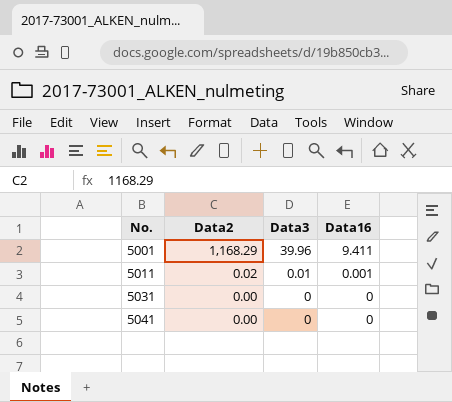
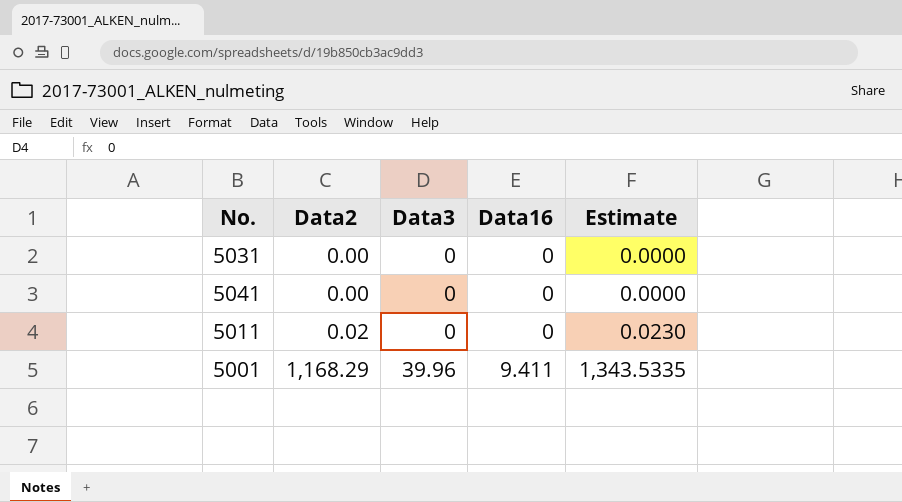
row order: No. ascending -> Data2 ascending
column Estimate | formula: none -> [Data2] * 1.15
5011 | Data3: 0.01 -> 0
5011 | Data16: 0.001 -> 0

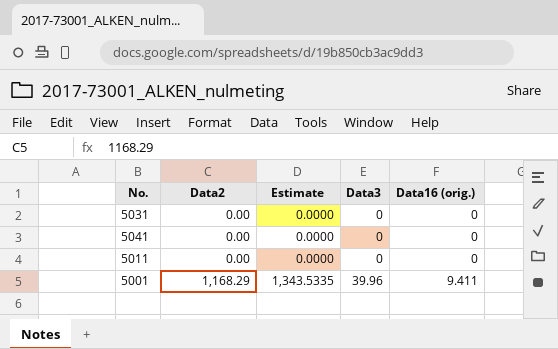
column Estimate | position: 5 -> 3
column name: Data16 -> Data16 (orig.)
5011 | Data2: 0.02 -> 0.00
5011 | Estimate: 0.0230 -> 0.0000

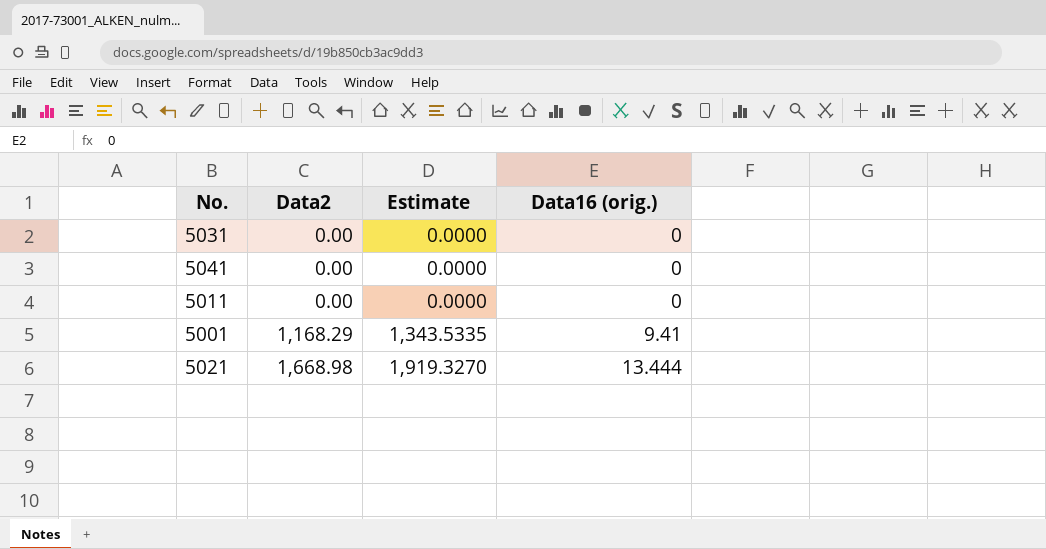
column Data3 | position: 4 -> none
5001 | Data16 (orig.): 9.411 -> 9.41
row 5021: none -> 1,668.98 | 1,919.3270 | 13.444

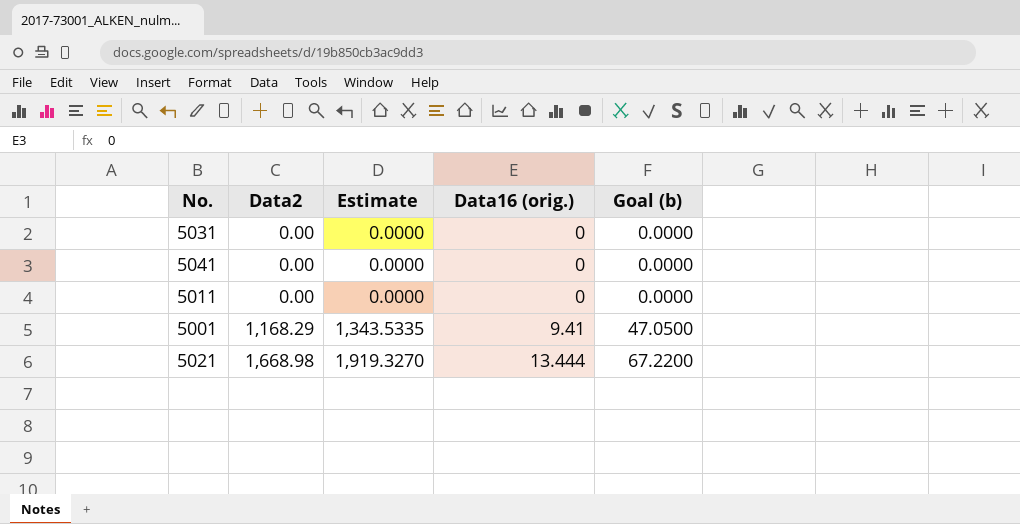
column Goal (b) | formula: none -> [Data16 (orig.)] * 5

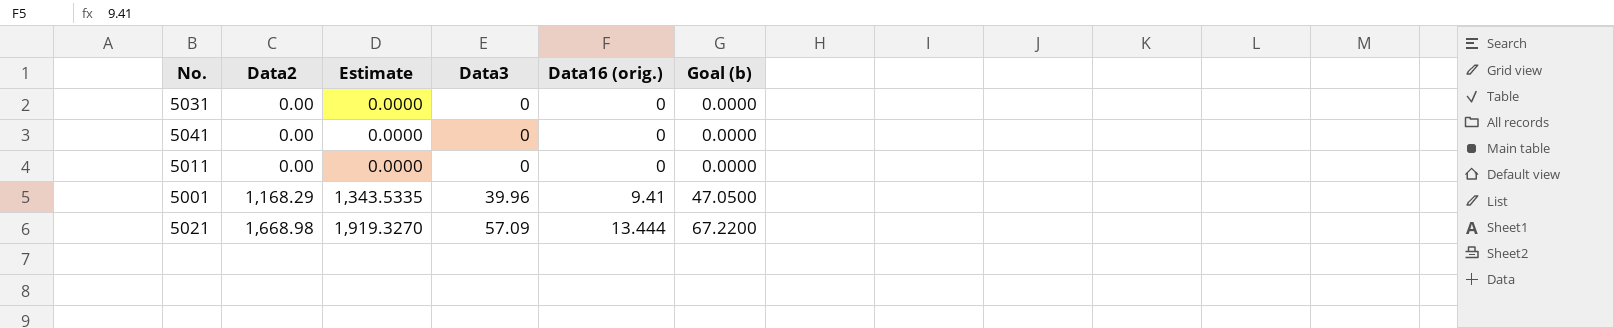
column Data3 | position: none -> 4

